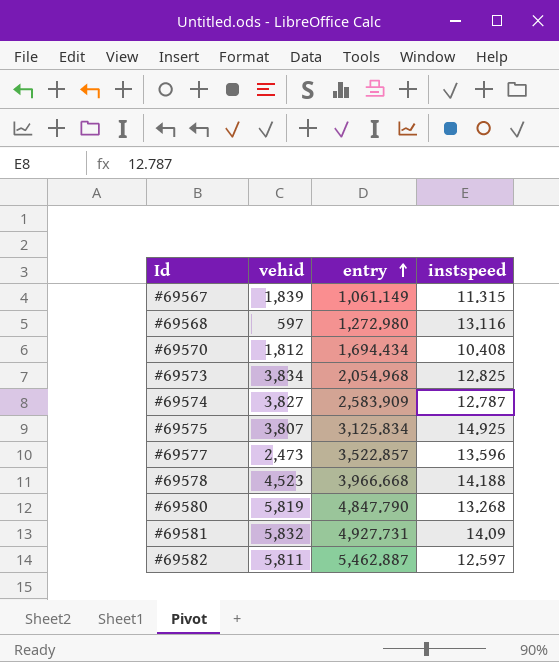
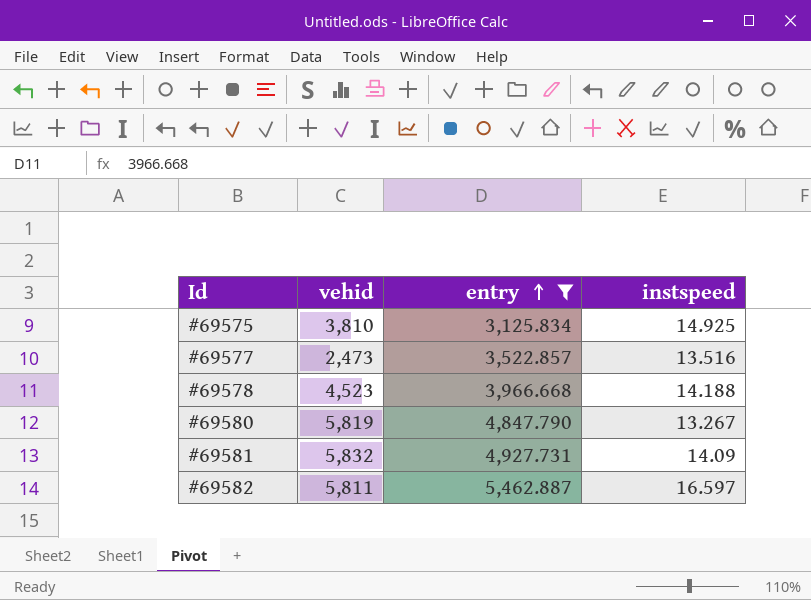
filter: none -> entry >= 3,125.834
#69575 | vehid: 3,807 -> 3,810
#69577 | instspeed: 13.596 -> 13.516
#69580 | instspeed: 13.268 -> 13.267
#69582 | instspeed: 12.597 -> 16.597

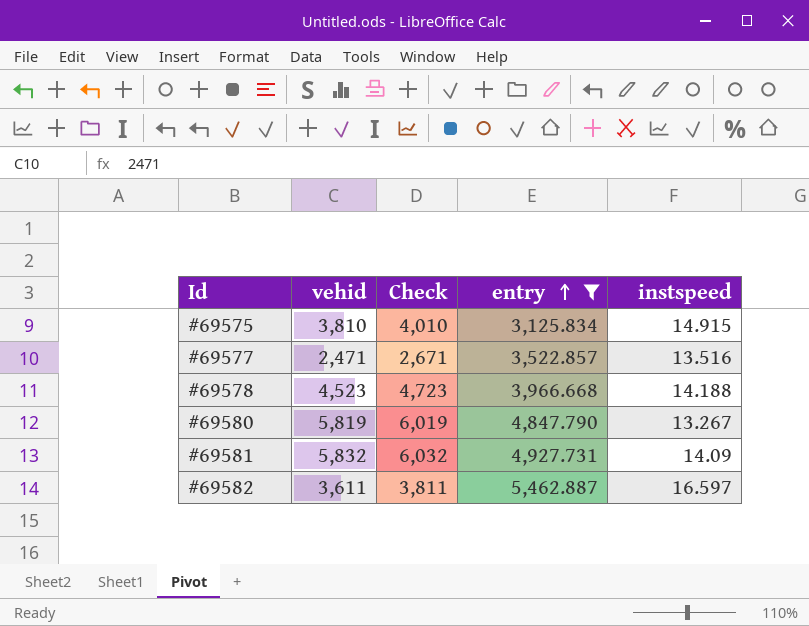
column Check | formula: none -> [vehid] + 200
#69575 | instspeed: 14.925 -> 14.915
#69577 | vehid: 2,473 -> 2,471
#69582 | vehid: 5,811 -> 3,611

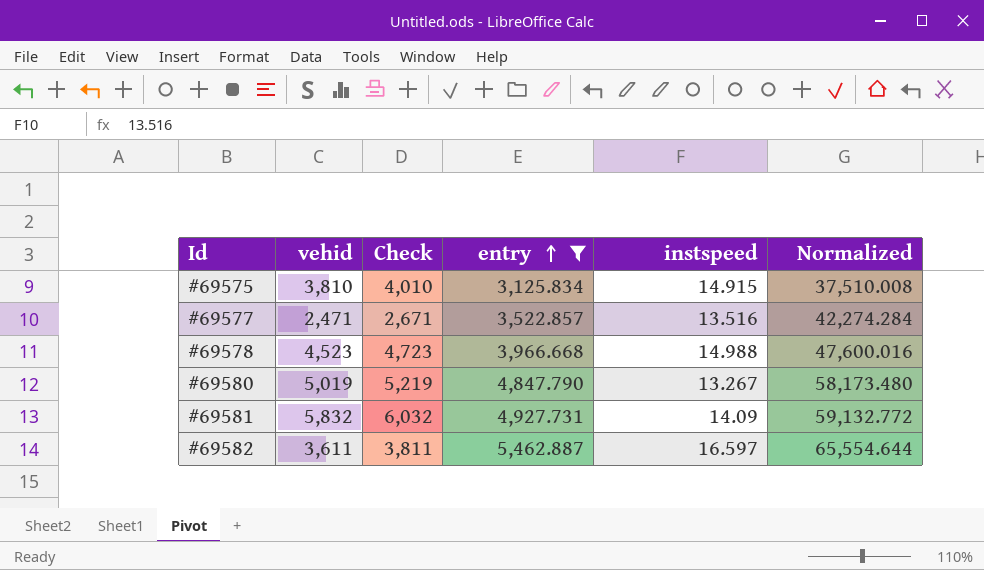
column Normalized | formula: none -> [entry] * 12
#69578 | instspeed: 14.188 -> 14.988
#69580 | vehid: 5,819 -> 5,019
#69580 | Check: 6,019 -> 5,219

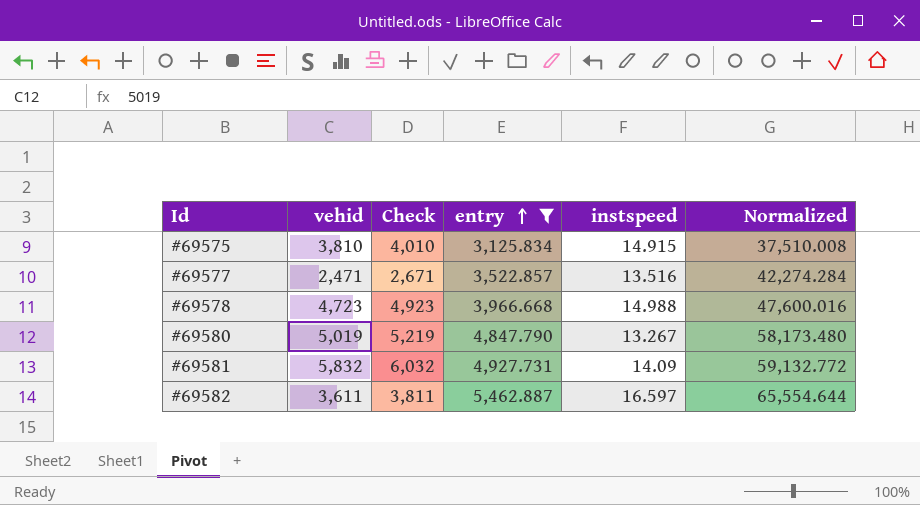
#69578 | vehid: 4,523 -> 4,723
#69578 | Check: 4,723 -> 4,923

